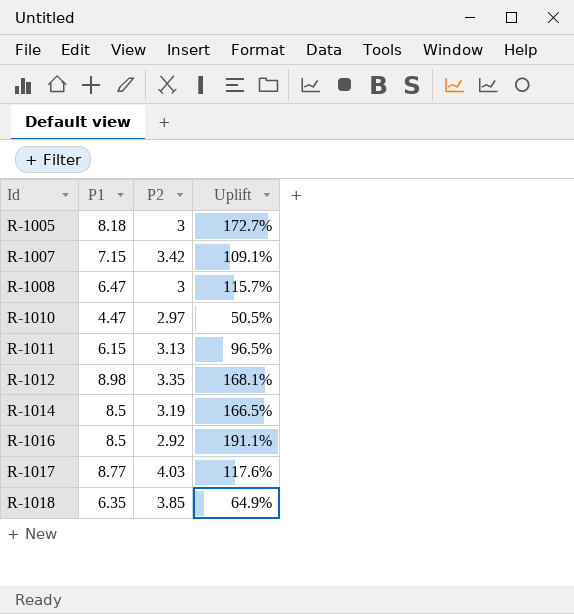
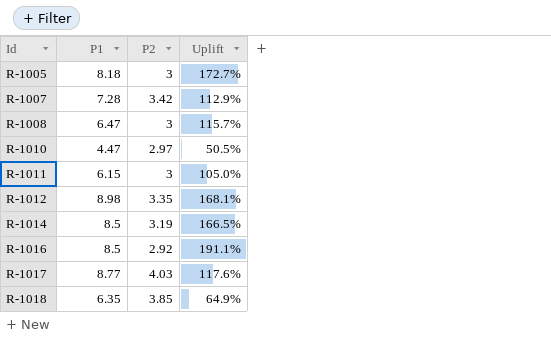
R-1007 | P1: 7.15 -> 7.28
R-1007 | Uplift: 109.1% -> 112.9%
R-1011 | P2: 3.13 -> 3
R-1011 | Uplift: 96.5% -> 105.0%

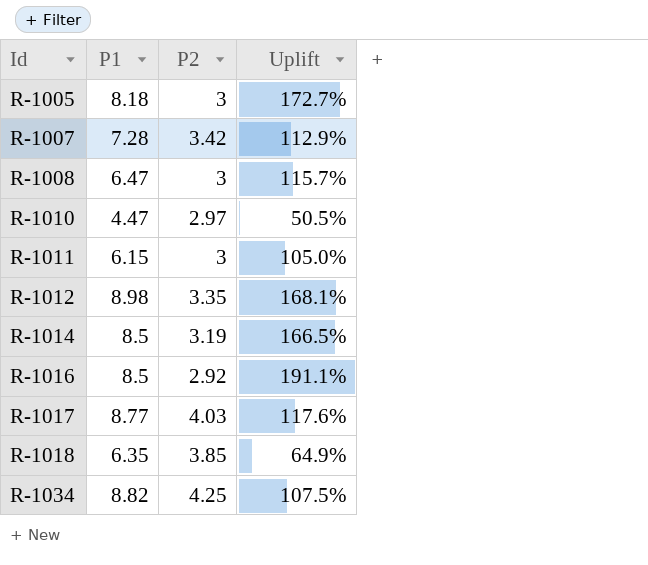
row R-1034: none -> 8.82 | 4.25 | 107.5%

